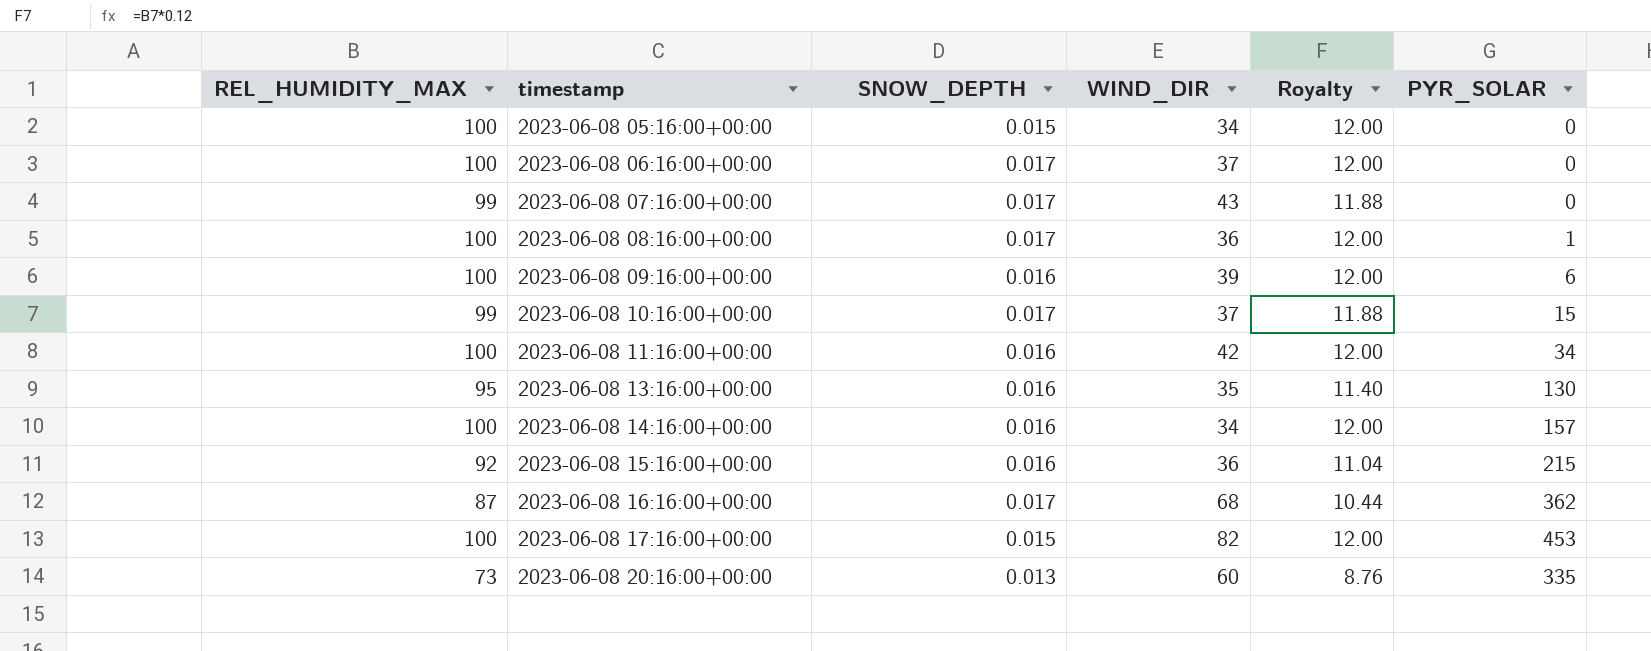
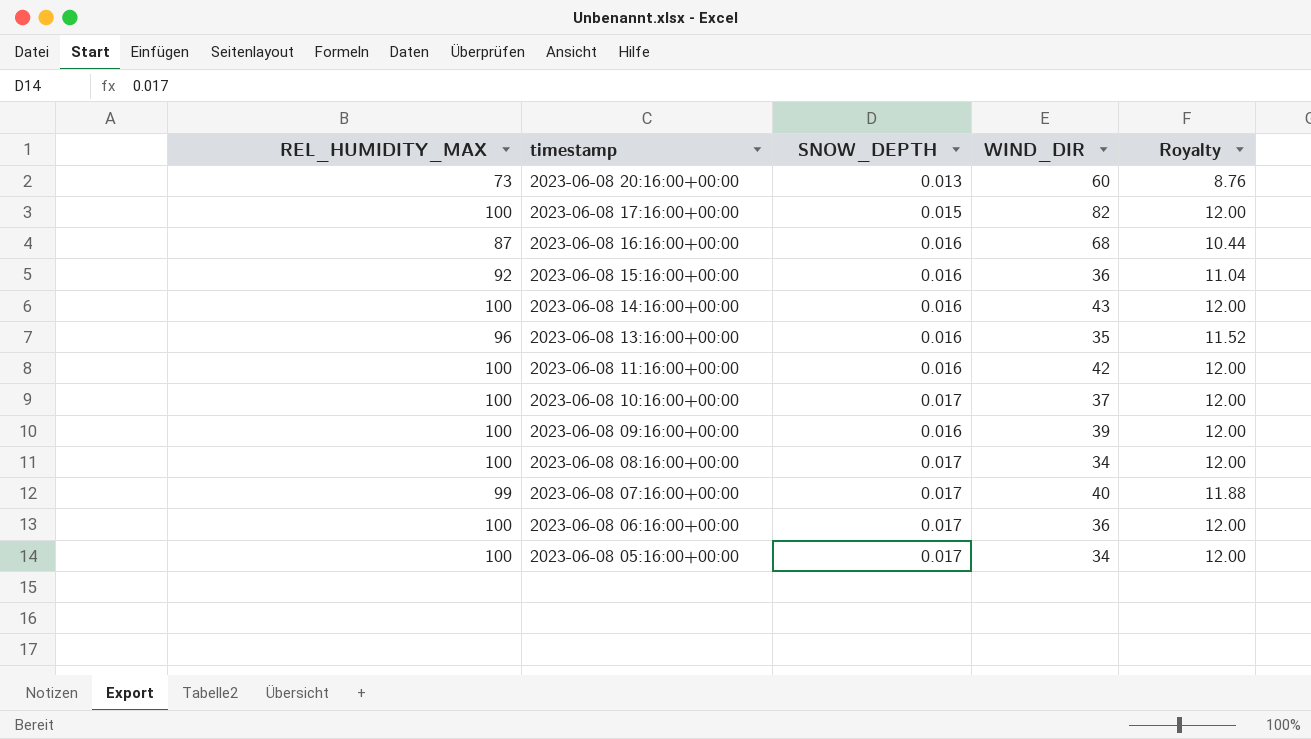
row order: timestamp ascending -> timestamp descending
column PYR_SOLAR | position: 6 -> none
2023-06-08 16:16:00+00:00 | SNOW_DEPTH: 0.017 -> 0.016
2023-06-08 14:16:00+00:00 | WIND_DIR: 34 -> 43
2023-06-08 13:16:00+00:00 | REL_HUMIDITY_MAX: 95 -> 96
2023-06-08 13:16:00+00:00 | Royalty: 11.40 -> 11.52
2023-06-08 10:16:00+00:00 | REL_HUMIDITY_MAX: 99 -> 100
2023-06-08 10:16:00+00:00 | Royalty: 11.88 -> 12.00
2023-06-08 08:16:00+00:00 | WIND_DIR: 36 -> 34
2023-06-08 07:16:00+00:00 | WIND_DIR: 43 -> 40
2023-06-08 06:16:00+00:00 | WIND_DIR: 37 -> 36
2023-06-08 05:16:00+00:00 | SNOW_DEPTH: 0.015 -> 0.017

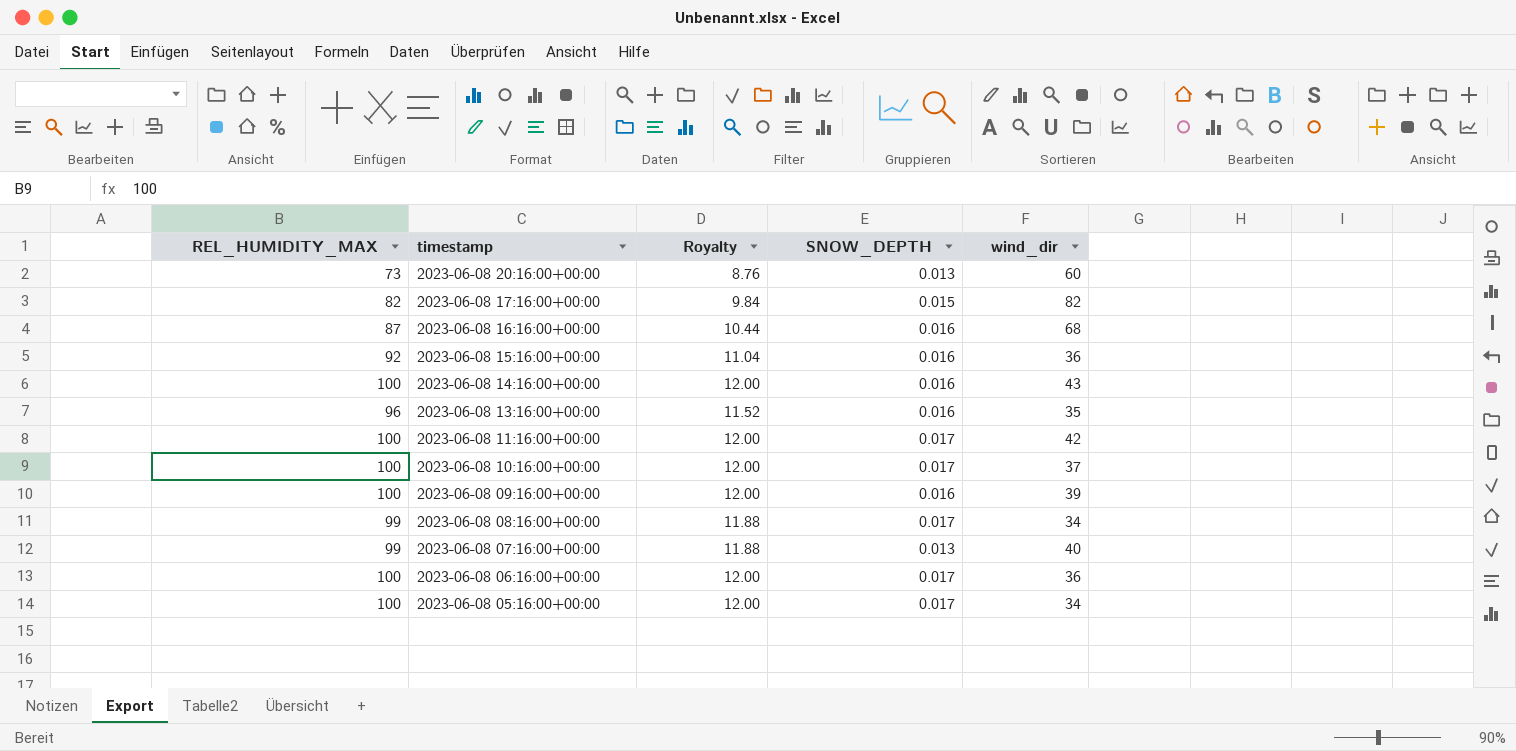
column Royalty | position: 5 -> 3
column name: WIND_DIR -> wind_dir
2023-06-08 17:16:00+00:00 | REL_HUMIDITY_MAX: 100 -> 82
2023-06-08 17:16:00+00:00 | Royalty: 12.00 -> 9.84
2023-06-08 11:16:00+00:00 | SNOW_DEPTH: 0.016 -> 0.017
2023-06-08 08:16:00+00:00 | REL_HUMIDITY_MAX: 100 -> 99
2023-06-08 08:16:00+00:00 | Royalty: 12.00 -> 11.88
2023-06-08 07:16:00+00:00 | SNOW_DEPTH: 0.017 -> 0.013

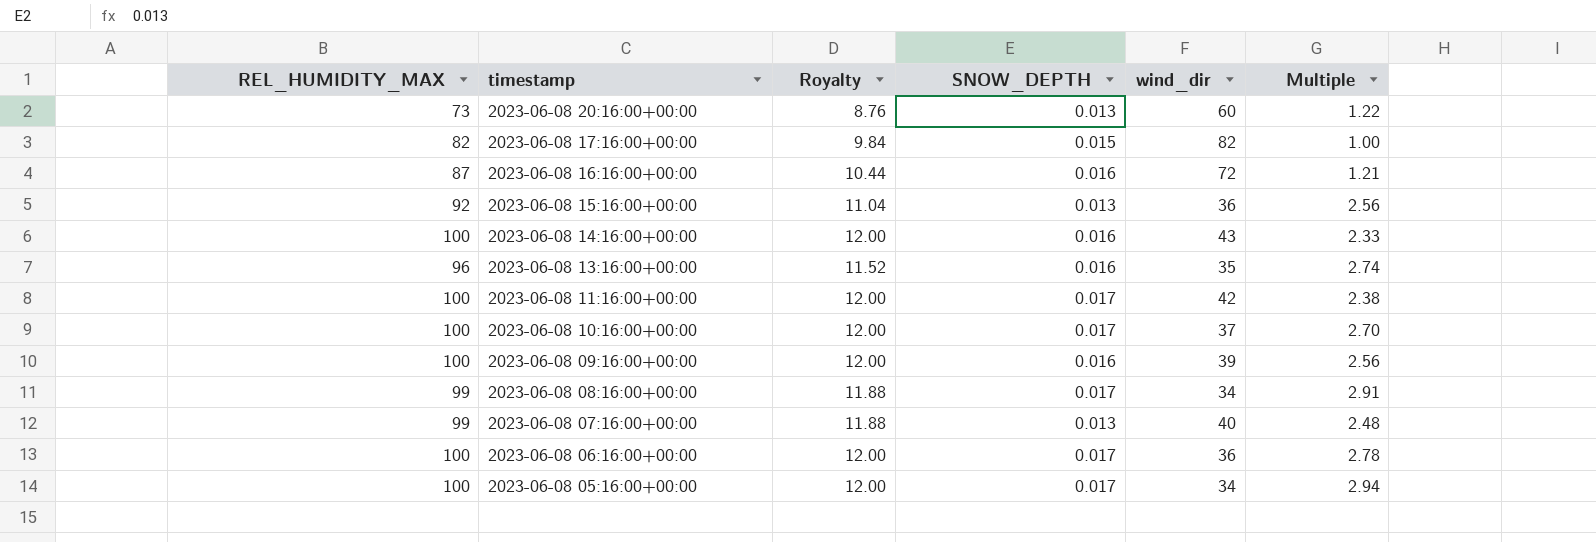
column Multiple | formula: none -> [REL_HUMIDITY_MAX] / [wind_dir]
2023-06-08 16:16:00+00:00 | wind_dir: 68 -> 72
2023-06-08 15:16:00+00:00 | SNOW_DEPTH: 0.016 -> 0.013

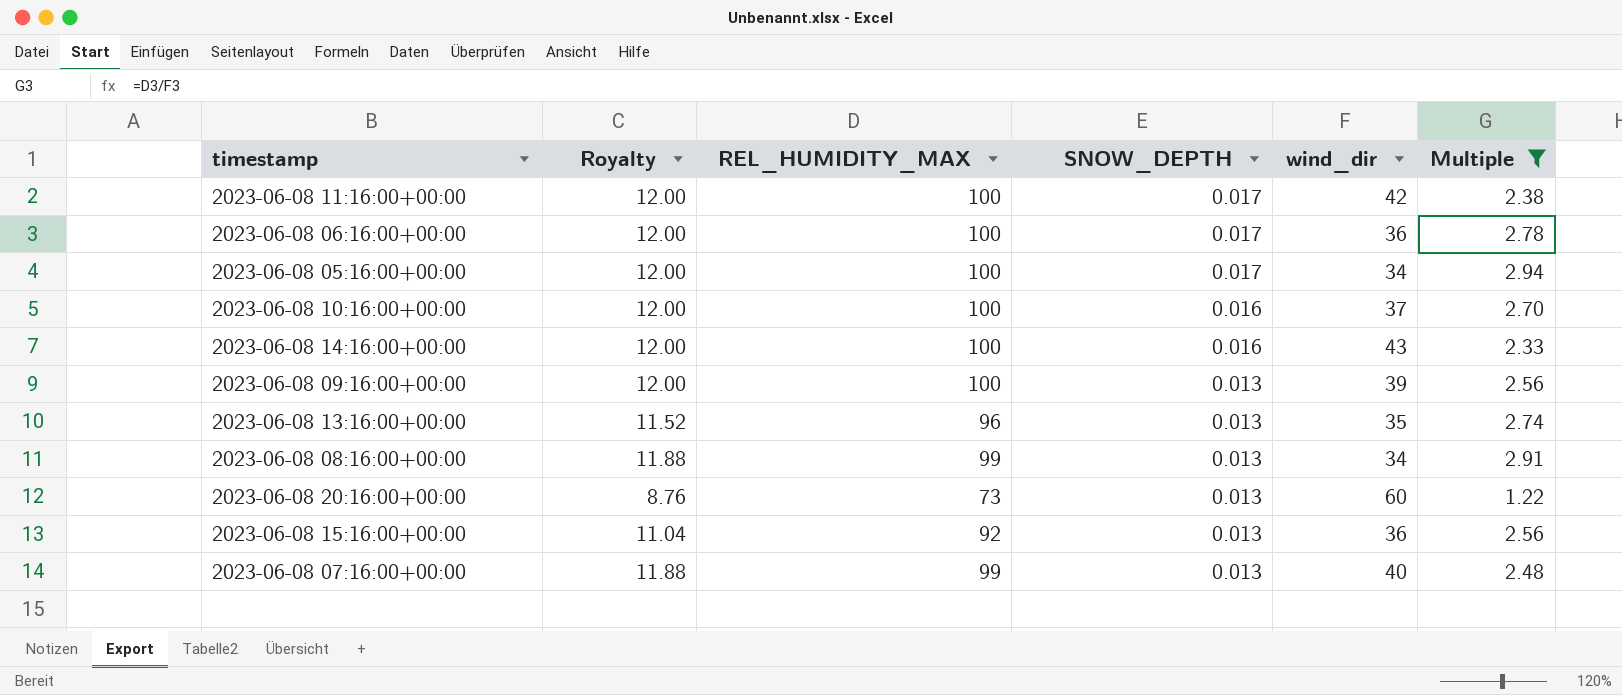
filter: none -> Multiple >= 1.22
row order: timestamp descending -> SNOW_DEPTH descending
column REL_HUMIDITY_MAX | position: 1 -> 3
2023-06-08 10:16:00+00:00 | SNOW_DEPTH: 0.017 -> 0.016
2023-06-08 09:16:00+00:00 | SNOW_DEPTH: 0.016 -> 0.013
2023-06-08 13:16:00+00:00 | SNOW_DEPTH: 0.016 -> 0.013
2023-06-08 08:16:00+00:00 | SNOW_DEPTH: 0.017 -> 0.013

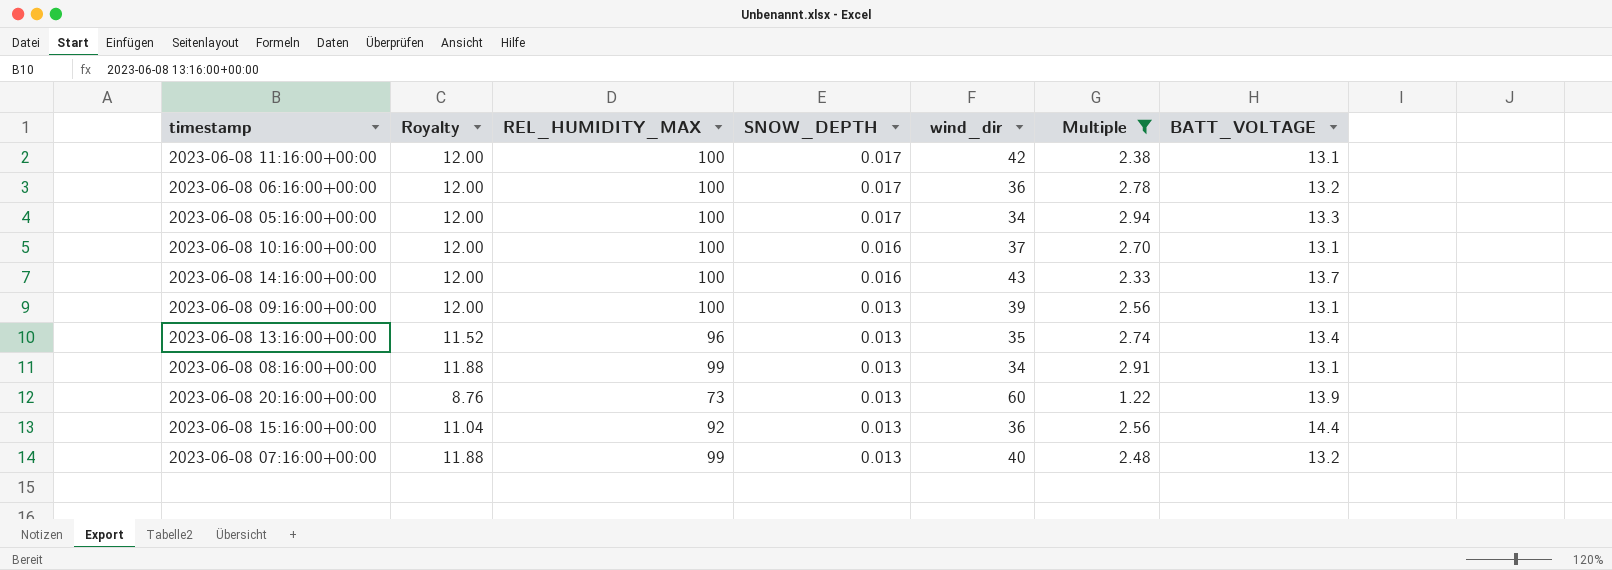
column BATT_VOLTAGE | position: none -> 7

